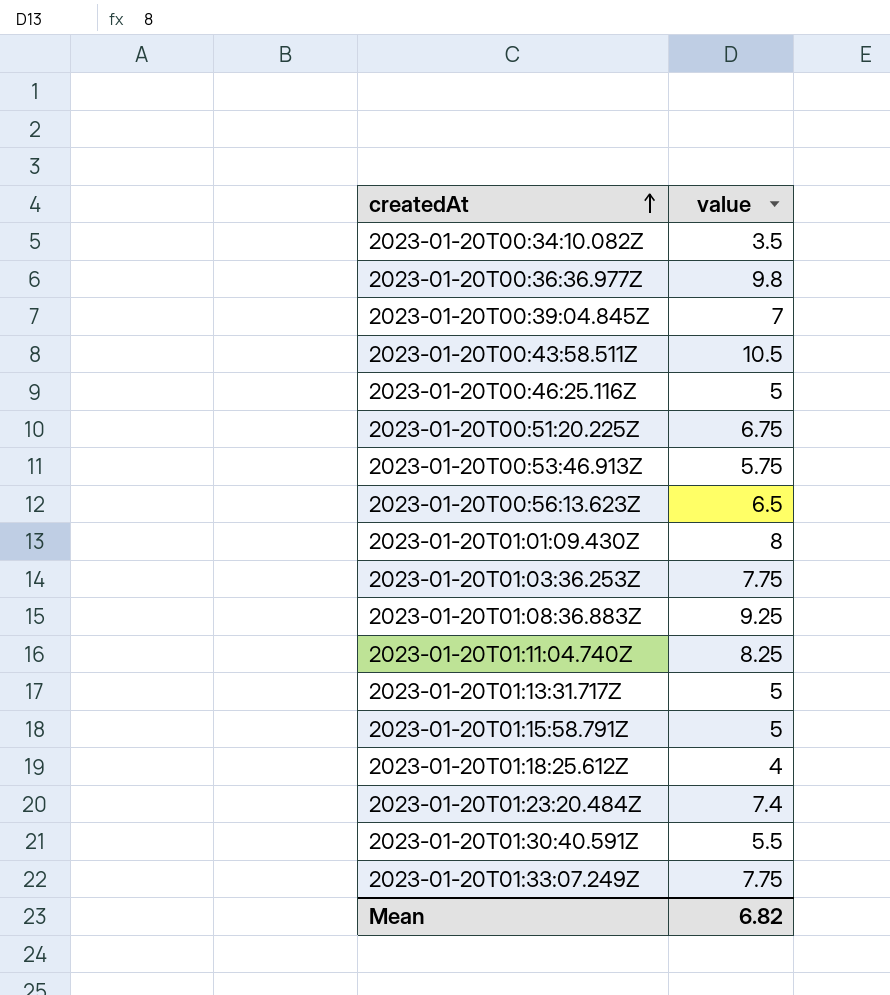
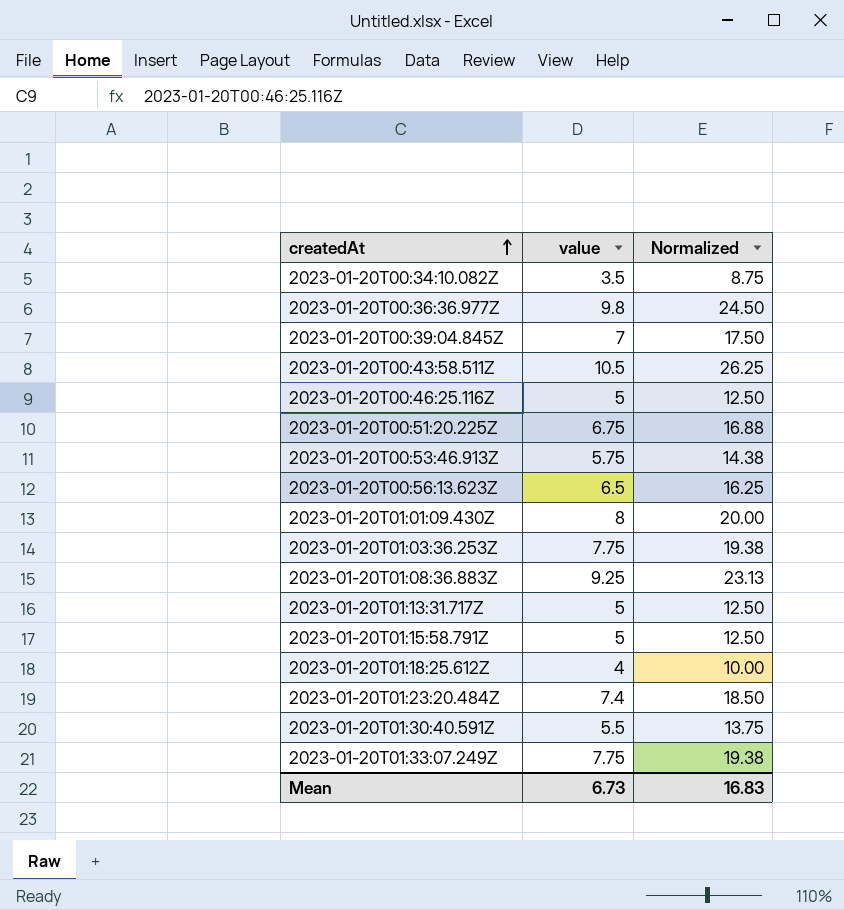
column Normalized | formula: none -> [value] * 2.5
row 2023-01-20T01:11:04.740Z: 8.25 -> none
Mean | value: 6.82 -> 6.73

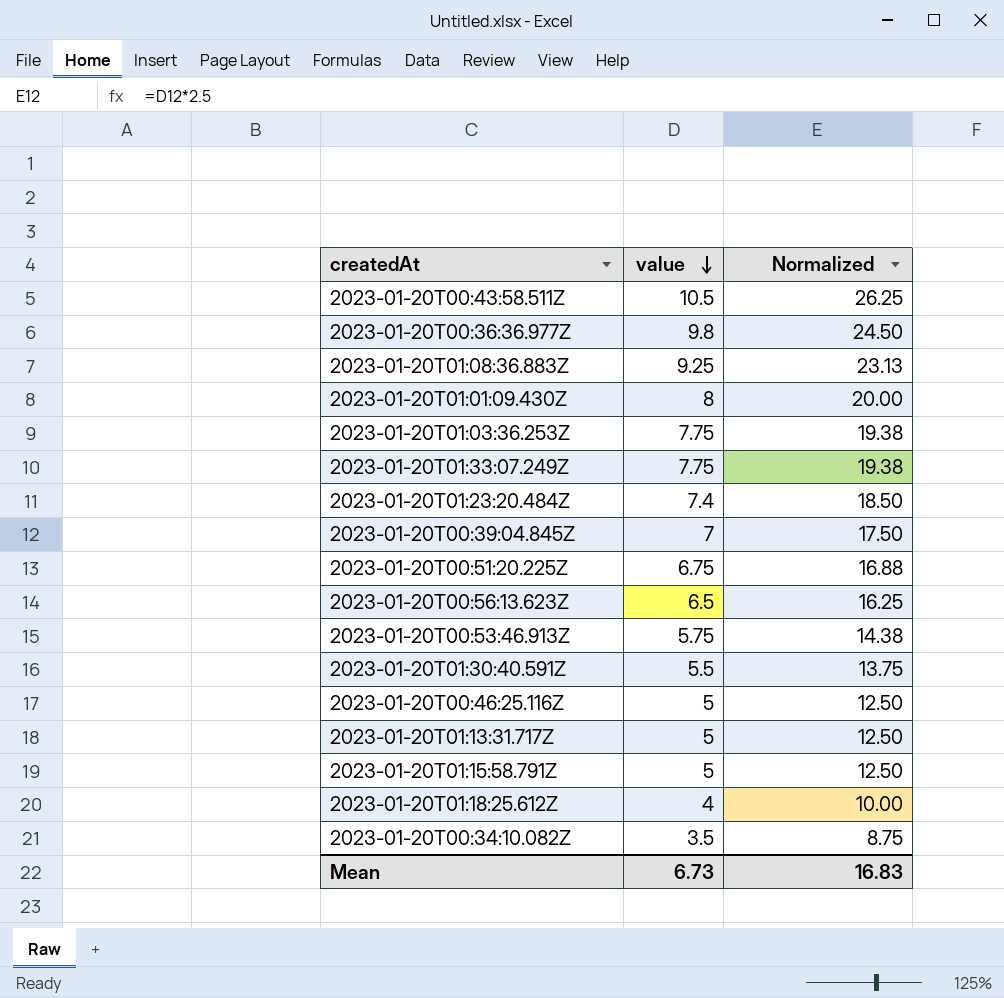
row order: createdAt ascending -> value descending

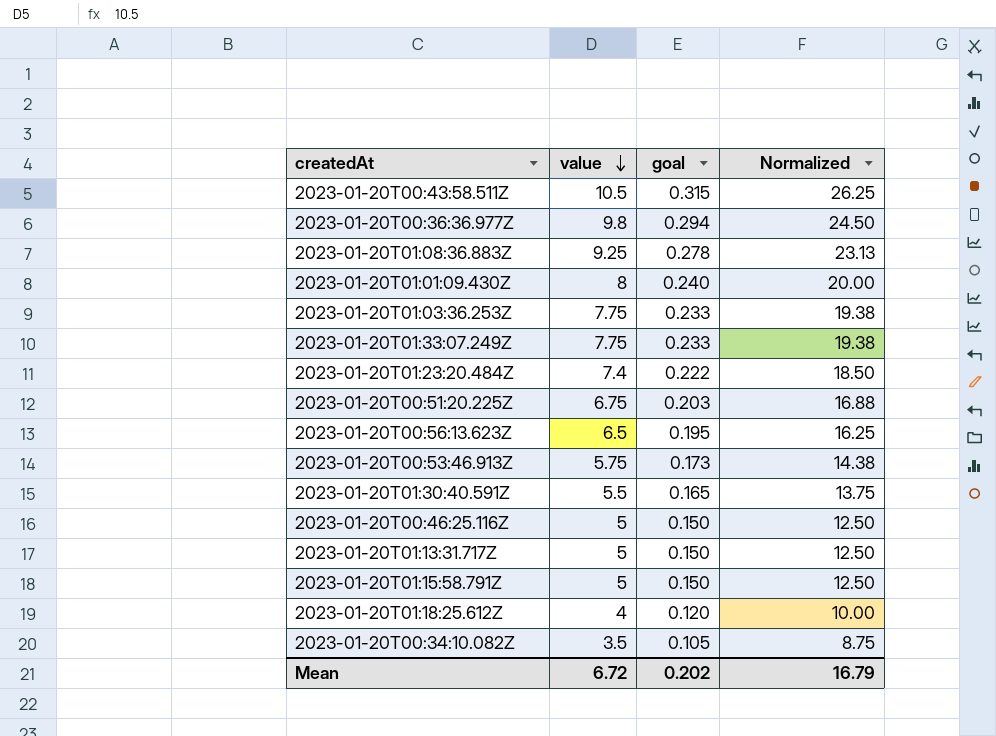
column goal | formula: none -> [value] * 0.03
row 2023-01-20T00:39:04.845Z: 7 | 17.50 -> none
Mean | value: 6.73 -> 6.72
Mean | Normalized: 16.83 -> 16.79

